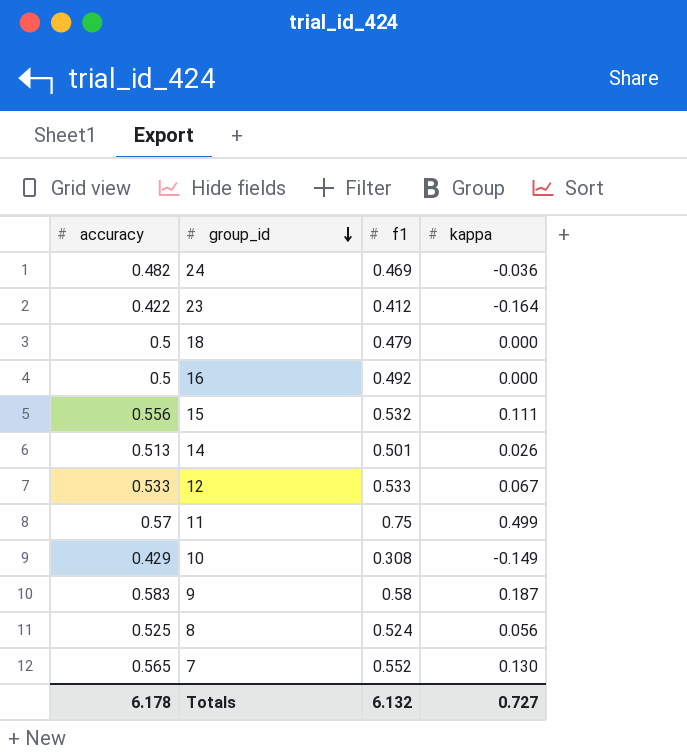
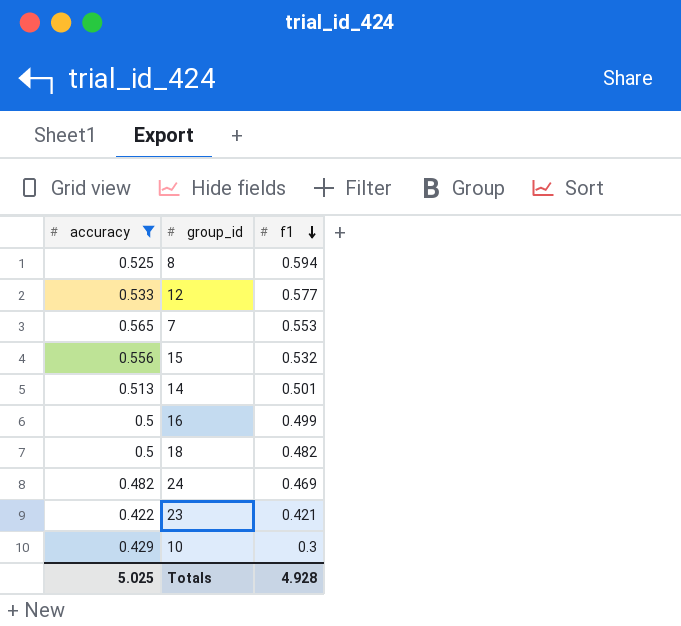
filter: none -> accuracy <= 0.565
row order: group_id descending -> f1 descending
column kappa | position: 4 -> none
8 | f1: 0.524 -> 0.594
12 | f1: 0.533 -> 0.577
7 | f1: 0.552 -> 0.553
16 | f1: 0.492 -> 0.499
18 | f1: 0.479 -> 0.482
23 | f1: 0.412 -> 0.421
10 | f1: 0.308 -> 0.3
Totals | accuracy: 6.178 -> 5.025
Totals | f1: 6.132 -> 4.928

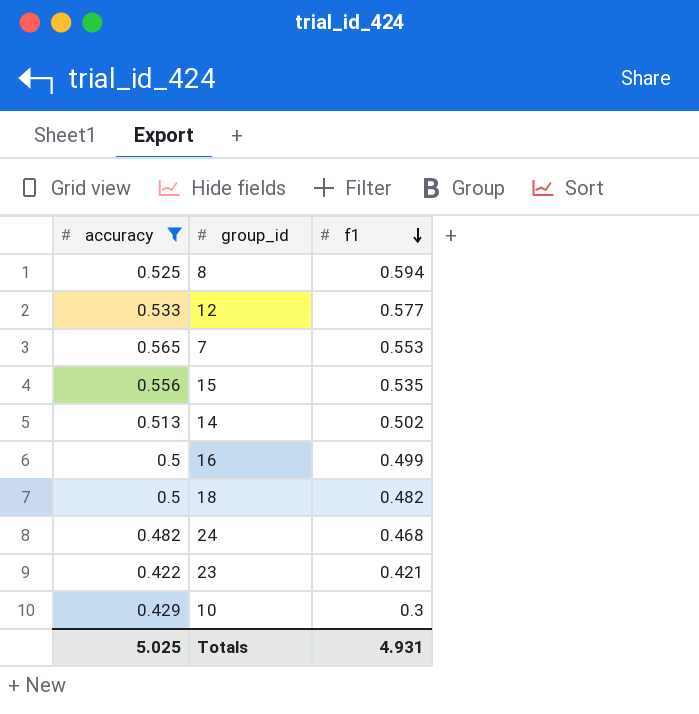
15 | f1: 0.532 -> 0.535
14 | f1: 0.501 -> 0.502
24 | f1: 0.469 -> 0.468
Totals | f1: 4.928 -> 4.931

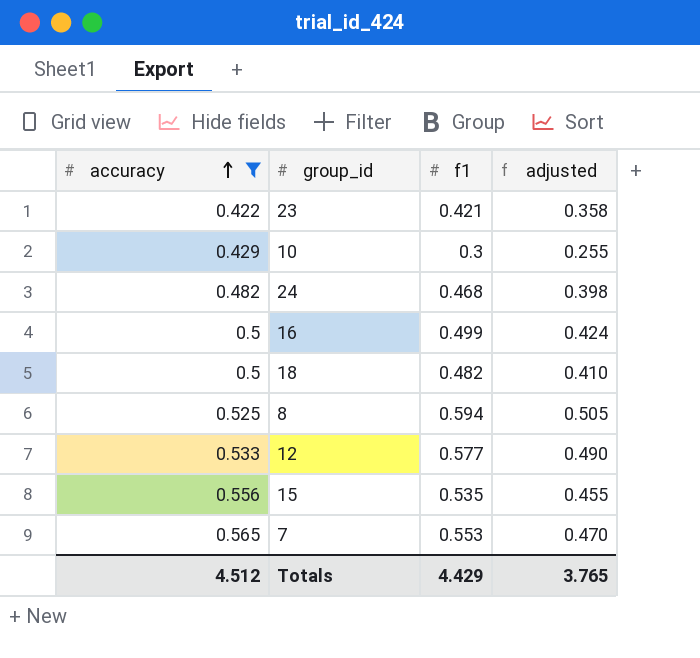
row order: f1 descending -> accuracy ascending
column adjusted | formula: none -> [f1] * 0.85
row 14: 0.513 | 0.502 -> none
Totals | accuracy: 5.025 -> 4.512
Totals | f1: 4.931 -> 4.429

